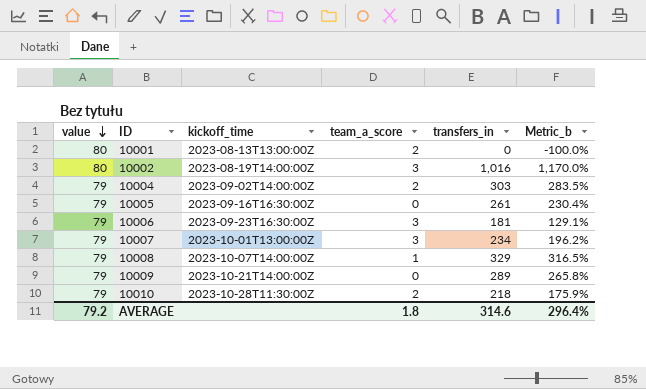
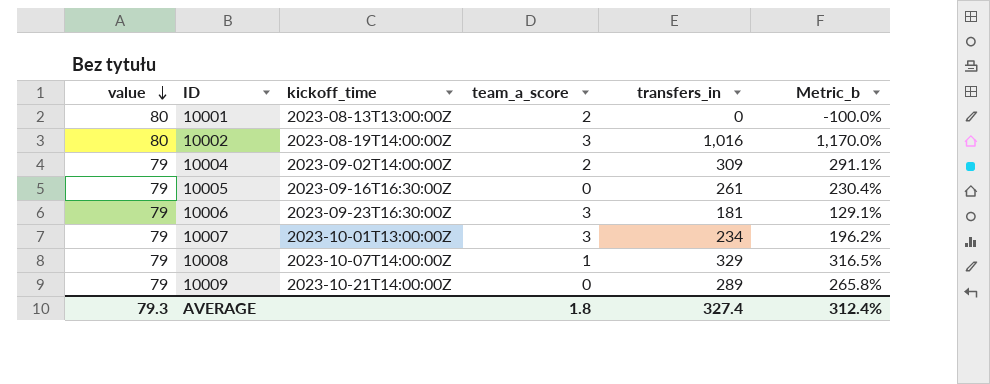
row 10010: 79 | 2023-10-28T11:30:00Z | 2 | 218 | 175.9% -> none
10004 | transfers_in: 303 -> 309
10004 | Metric_b: 283.5% -> 291.1%
AVERAGE | value: 79.2 -> 79.3
AVERAGE | transfers_in: 314.6 -> 327.4
AVERAGE | Metric_b: 296.4% -> 312.4%

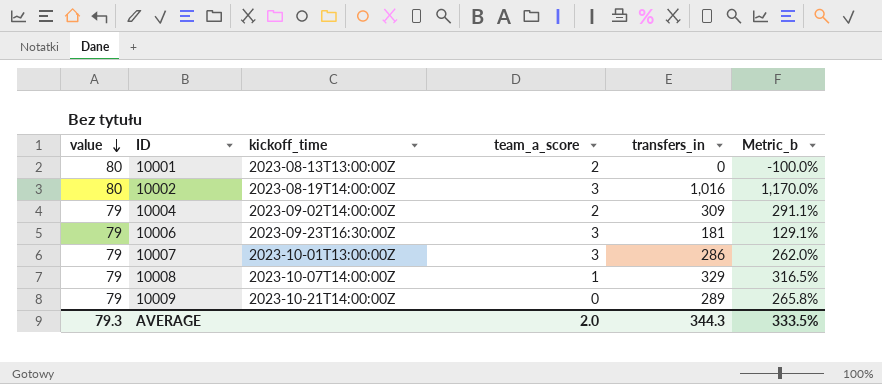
row 10005: 79 | 2023-09-16T16:30:00Z | 0 | 261 | 230.4% -> none
10007 | transfers_in: 234 -> 286
10007 | Metric_b: 196.2% -> 262.0%
AVERAGE | team_a_score: 1.8 -> 2.0
AVERAGE | transfers_in: 327.4 -> 344.3
AVERAGE | Metric_b: 312.4% -> 333.5%

